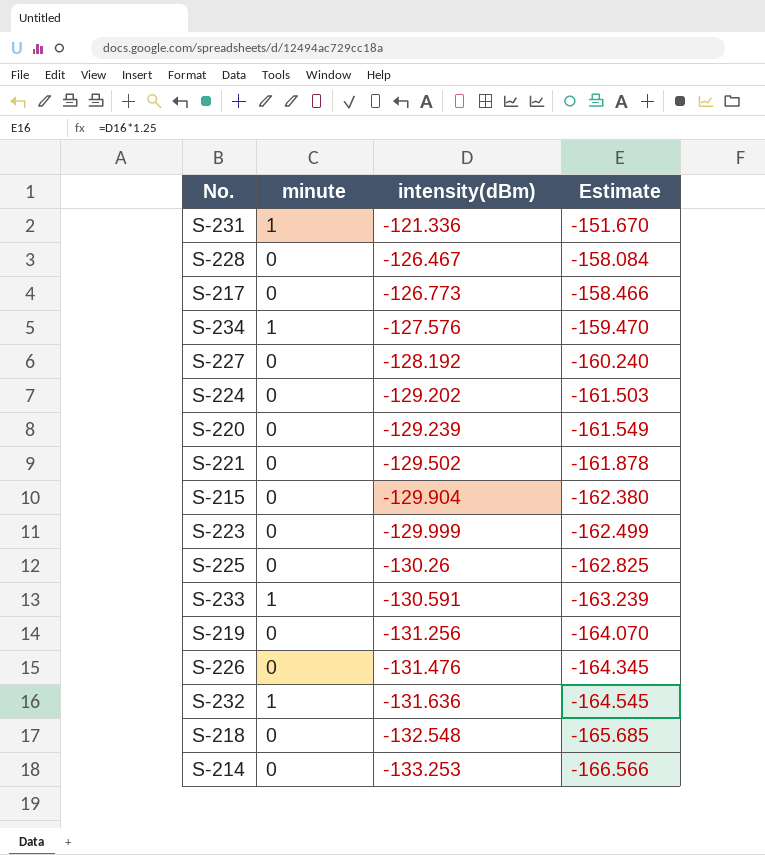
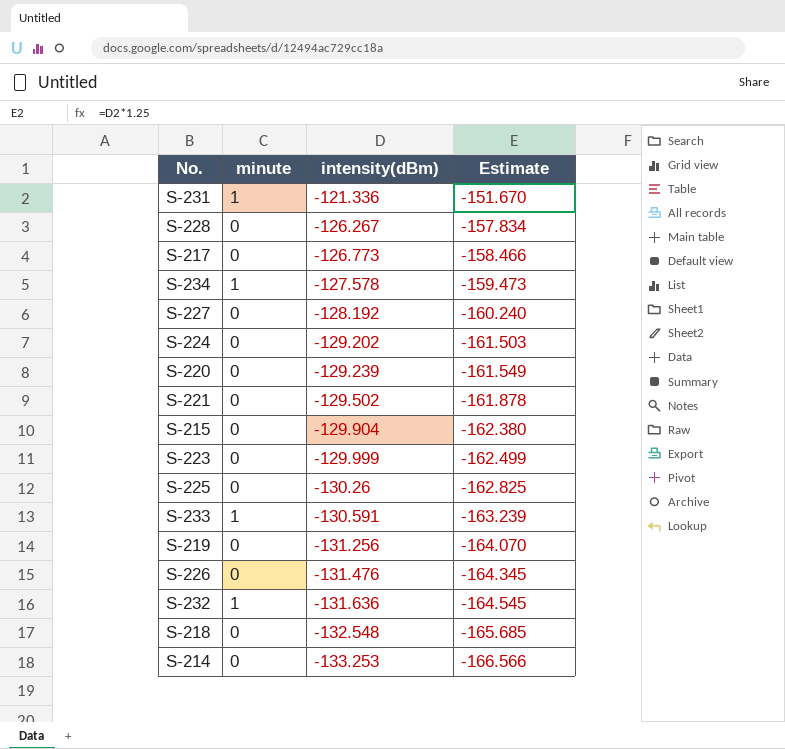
S-228 | intensity(dBm): -126.467 -> -126.267
S-228 | Estimate: -158.084 -> -157.834
S-234 | intensity(dBm): -127.576 -> -127.578
S-234 | Estimate: -159.470 -> -159.473

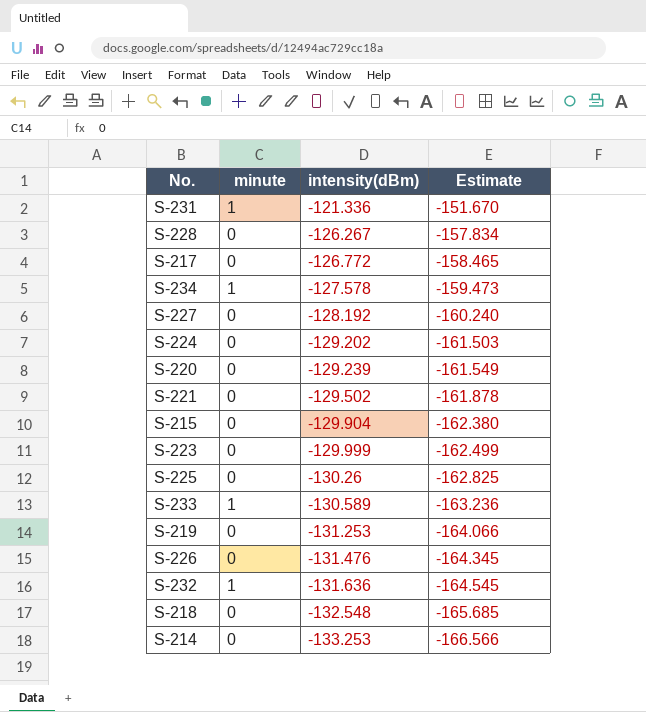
S-217 | intensity(dBm): -126.773 -> -126.772
S-217 | Estimate: -158.466 -> -158.465
S-233 | intensity(dBm): -130.591 -> -130.589
S-233 | Estimate: -163.239 -> -163.236
S-219 | intensity(dBm): -131.256 -> -131.253
S-219 | Estimate: -164.070 -> -164.066

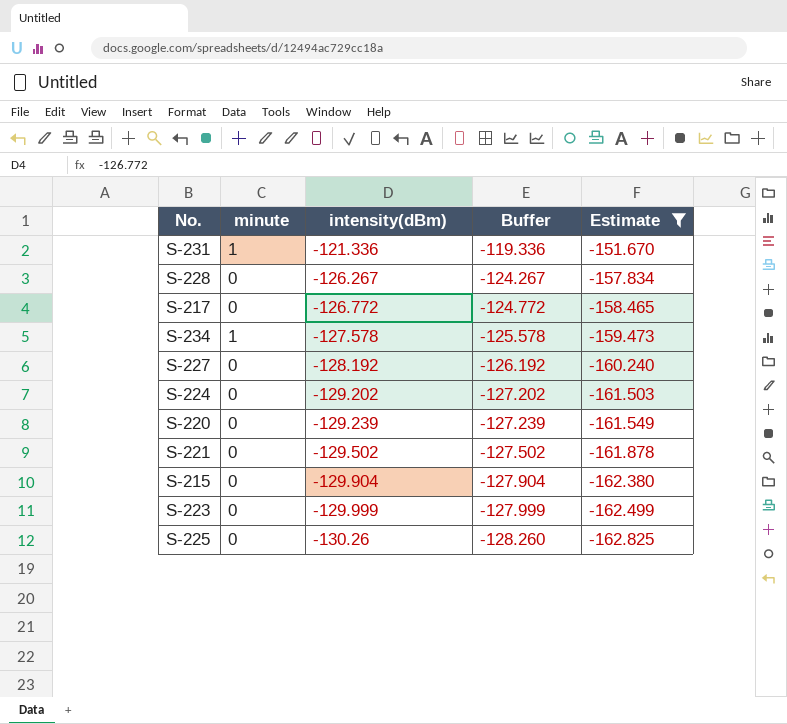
filter: none -> Estimate >= -162.825
column Buffer | formula: none -> [intensity(dBm)] + 2

